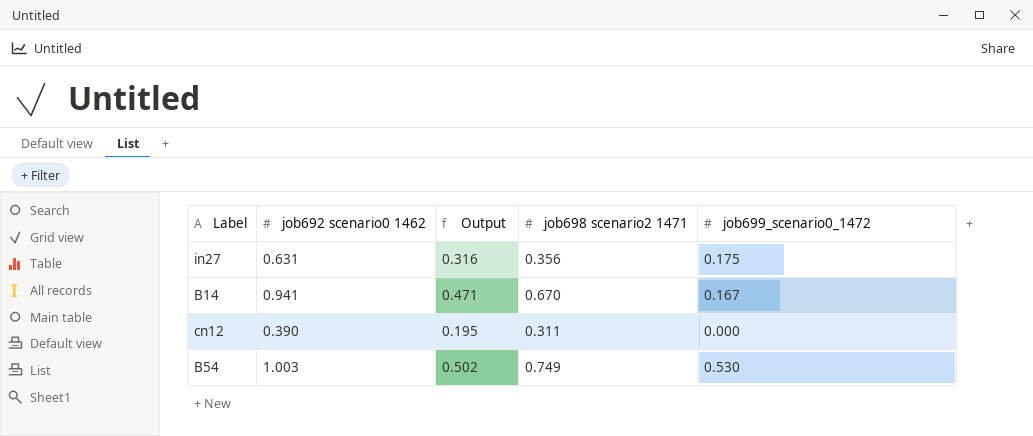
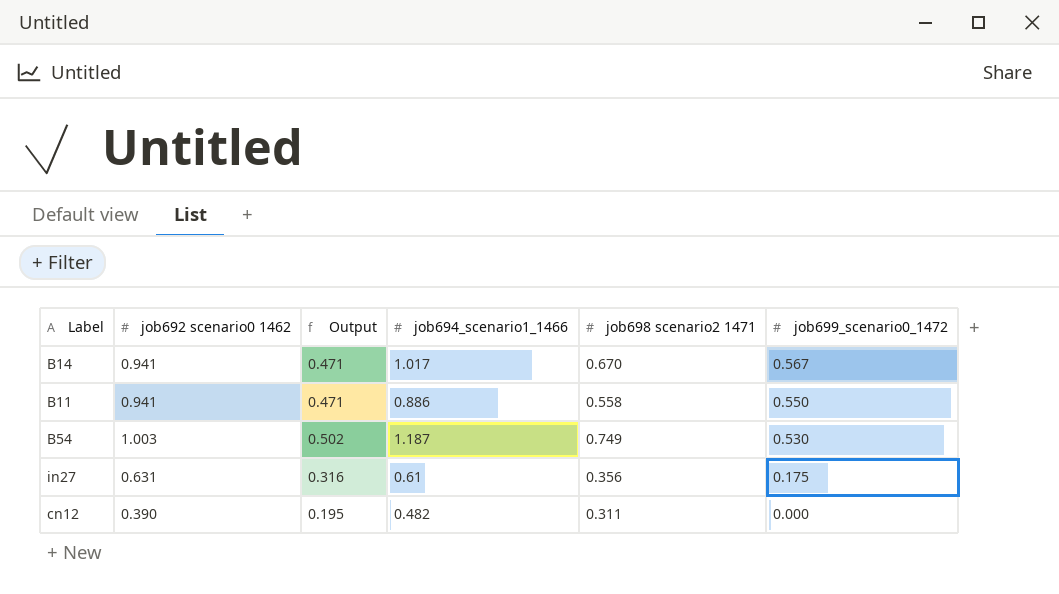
row order: none -> job699_scenario0_1472 descending
column job694_scenario1_1466 | position: none -> 4
B14 | job699_scenario0_1472: 0.167 -> 0.567
row B11: none -> 0.941 | 0.471 | 0.886 | 0.558 | 0.550

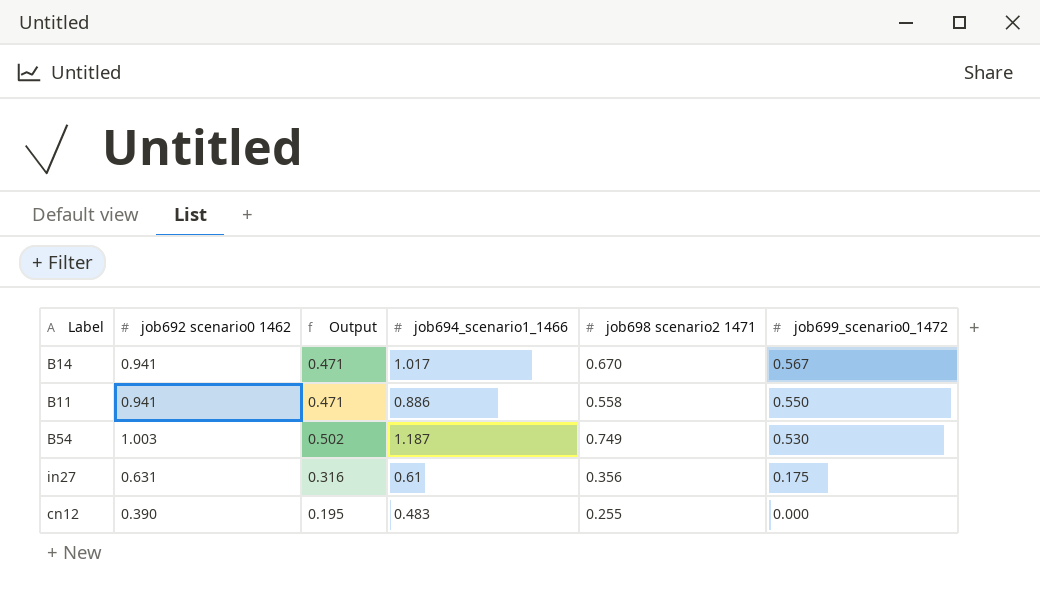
cn12 | job694_scenario1_1466: 0.482 -> 0.483
cn12 | job698 scenario2 1471: 0.311 -> 0.255

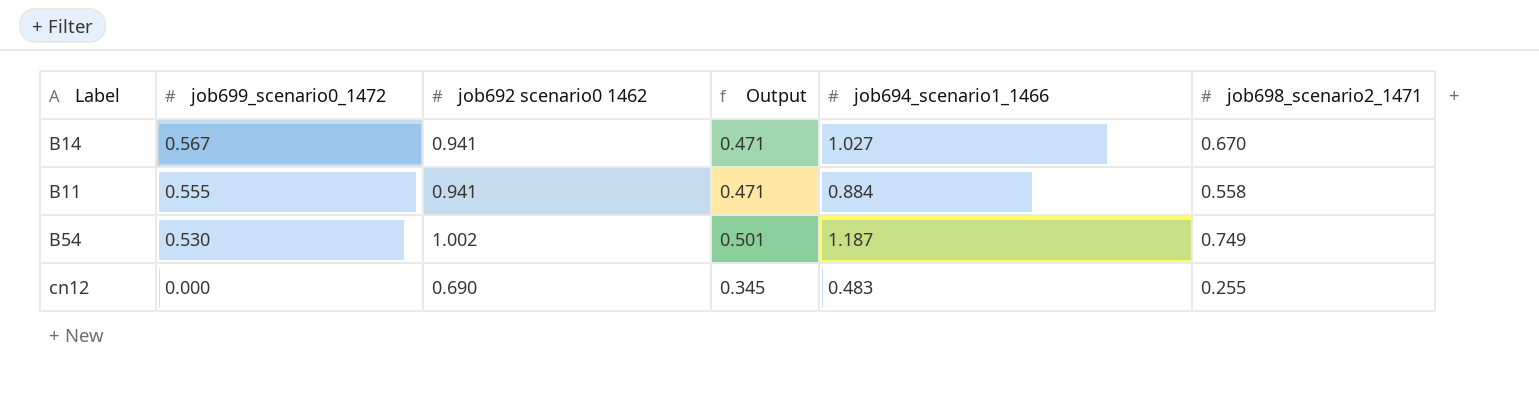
column job699_scenario0_1472 | position: 6 -> 2
column name: job698 scenario2 1471 -> job698_scenario2_1471
row in27: 0.631 | 0.316 | 0.61 | 0.356 | 0.175 -> none
B14 | job694_scenario1_1466: 1.017 -> 1.027
B11 | job699_scenario0_1472: 0.550 -> 0.555
B11 | job694_scenario1_1466: 0.886 -> 0.884
B54 | job692 scenario0 1462: 1.003 -> 1.002
B54 | Output: 0.502 -> 0.501
cn12 | job692 scenario0 1462: 0.390 -> 0.690
cn12 | Output: 0.195 -> 0.345

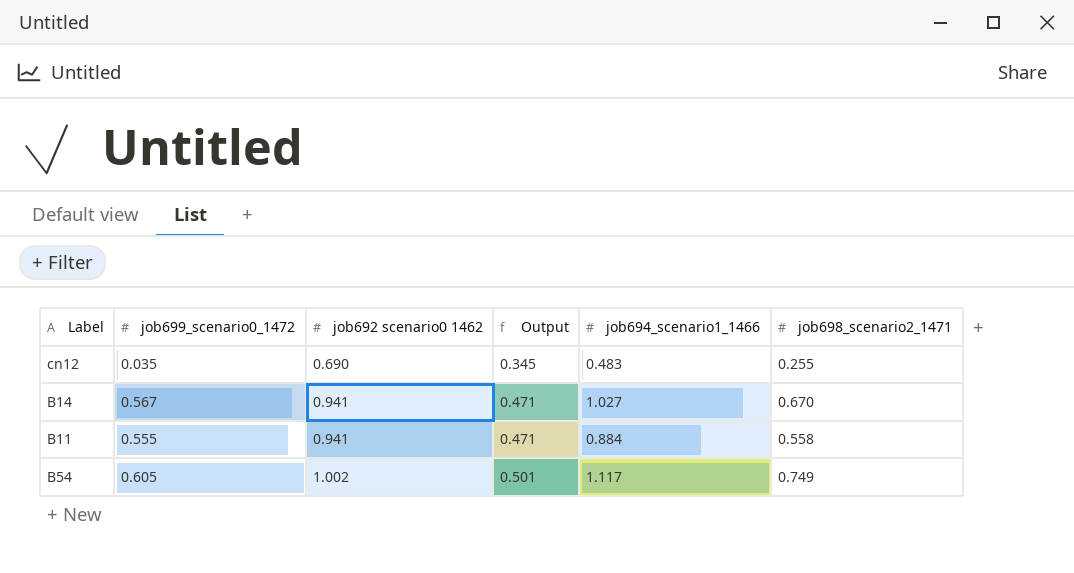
row order: job699_scenario0_1472 descending -> job692 scenario0 1462 ascending
cn12 | job699_scenario0_1472: 0.000 -> 0.035
B54 | job699_scenario0_1472: 0.530 -> 0.605
B54 | job694_scenario1_1466: 1.187 -> 1.117

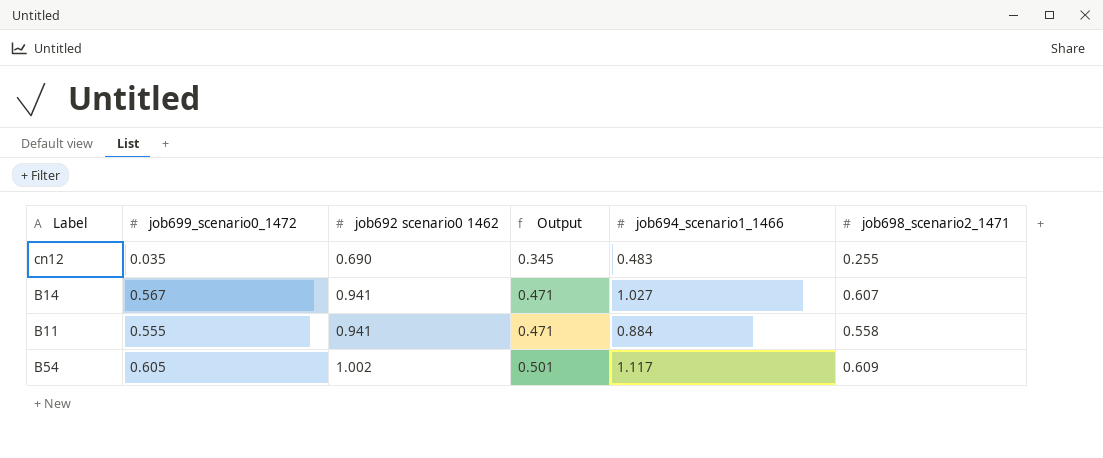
B14 | job698_scenario2_1471: 0.670 -> 0.607
B54 | job698_scenario2_1471: 0.749 -> 0.609

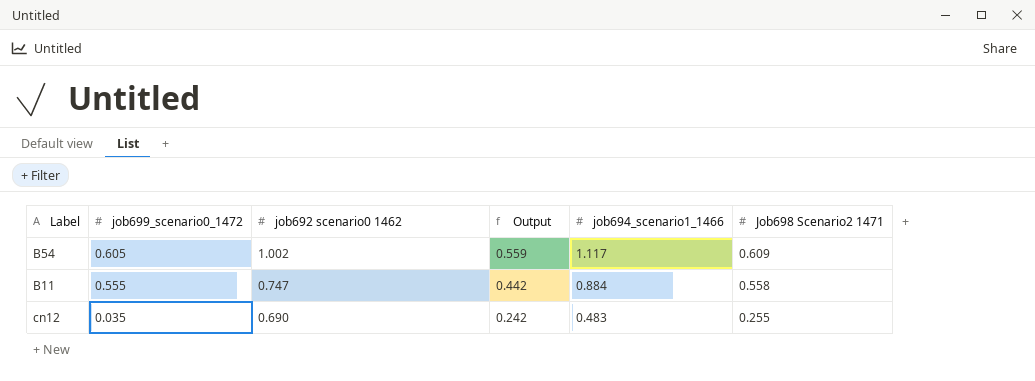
row order: job692 scenario0 1462 ascending -> job699_scenario0_1472 descending
column Output | formula: [job692 scenario0 1462] * 0.5 -> [job694_scenario1_1466] * 0.5
column name: job698_scenario2_1471 -> Job698 Scenario2 1471
row B14: 0.567 | 0.941 | 0.471 | 1.027 | 0.607 -> none
B11 | job692 scenario0 1462: 0.941 -> 0.747

